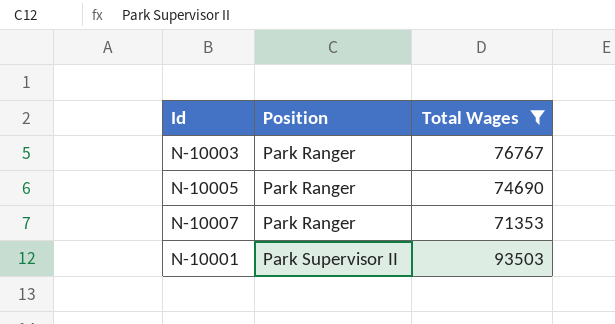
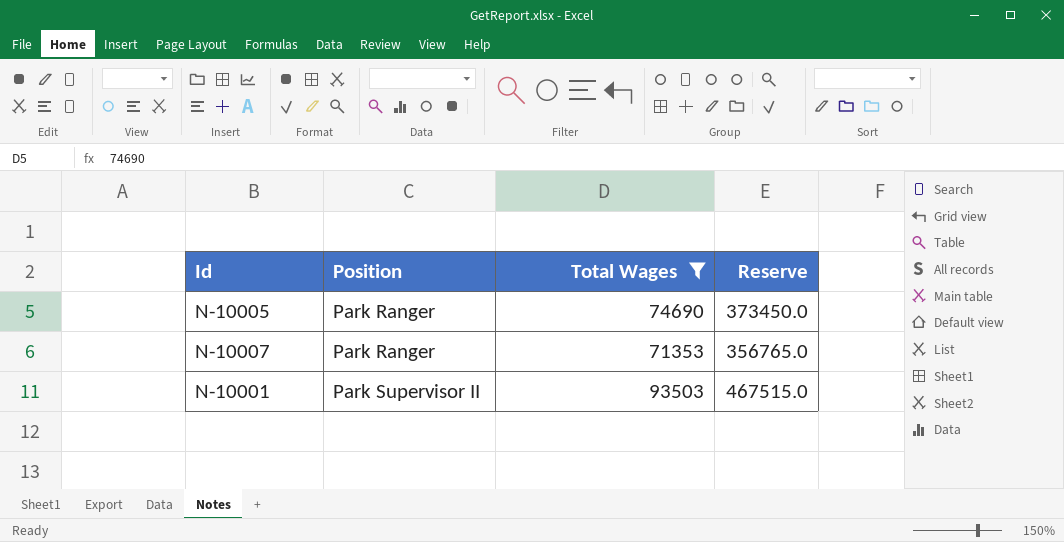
column Reserve | formula: none -> [Total Wages] * 5
row N-10003: Park Ranger | 76767 -> none

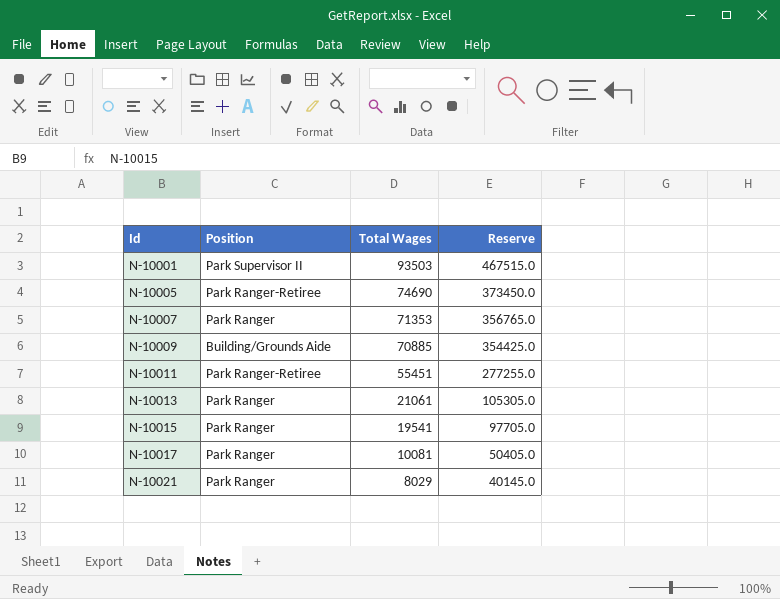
filter: Total Wages >= 71353 -> none
row order: Position ascending -> Id ascending
N-10005 | Position: Park Ranger -> Park Ranger-Retiree

